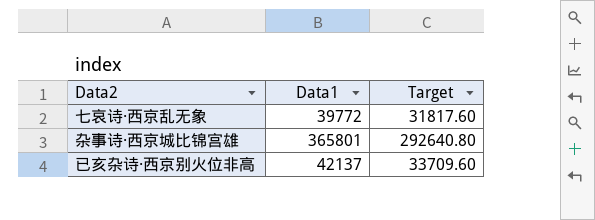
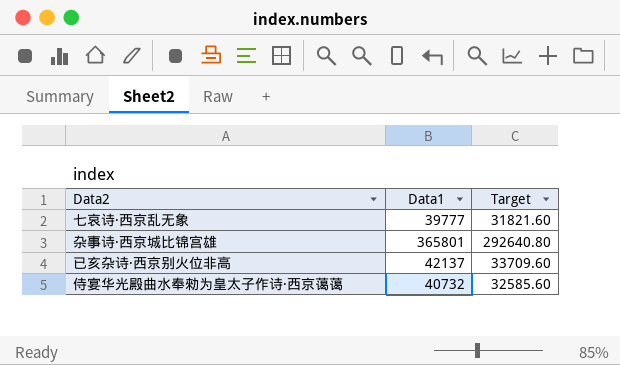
七哀诗·西京乱无象 | Data1: 39772 -> 39777
七哀诗·西京乱无象 | Target: 31817.60 -> 31821.60
row 侍宴华光殿曲水奉勑为皇太子作诗·西京蔼蔼: none -> 40732 | 32585.60

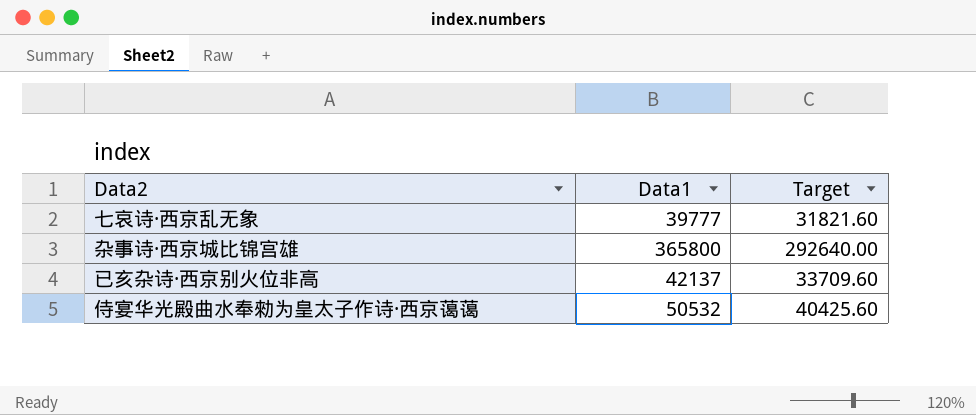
杂事诗·西京城比锦宫雄 | Data1: 365801 -> 365800
杂事诗·西京城比锦宫雄 | Target: 292640.80 -> 292640.00
侍宴华光殿曲水奉勑为皇太子作诗·西京蔼蔼 | Data1: 40732 -> 50532
侍宴华光殿曲水奉勑为皇太子作诗·西京蔼蔼 | Target: 32585.60 -> 40425.60

